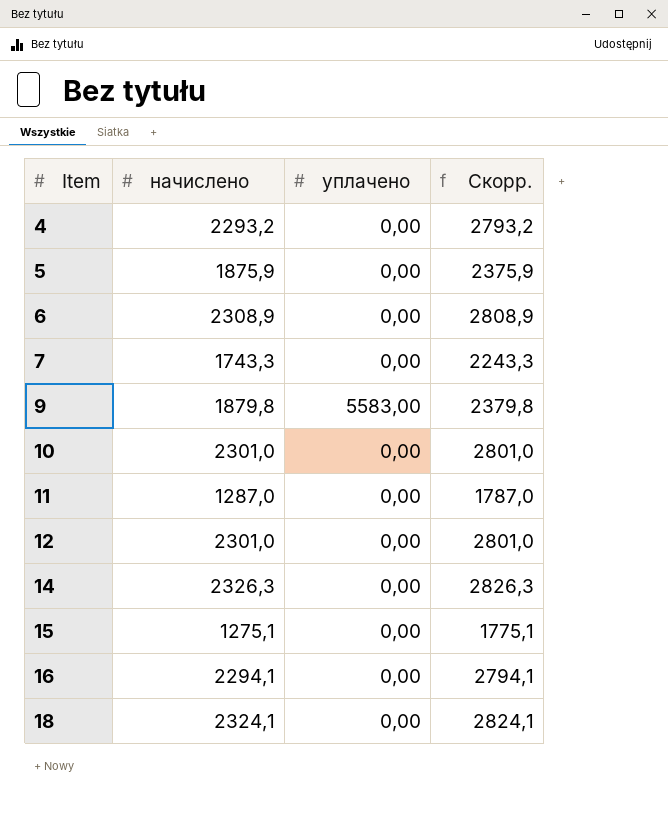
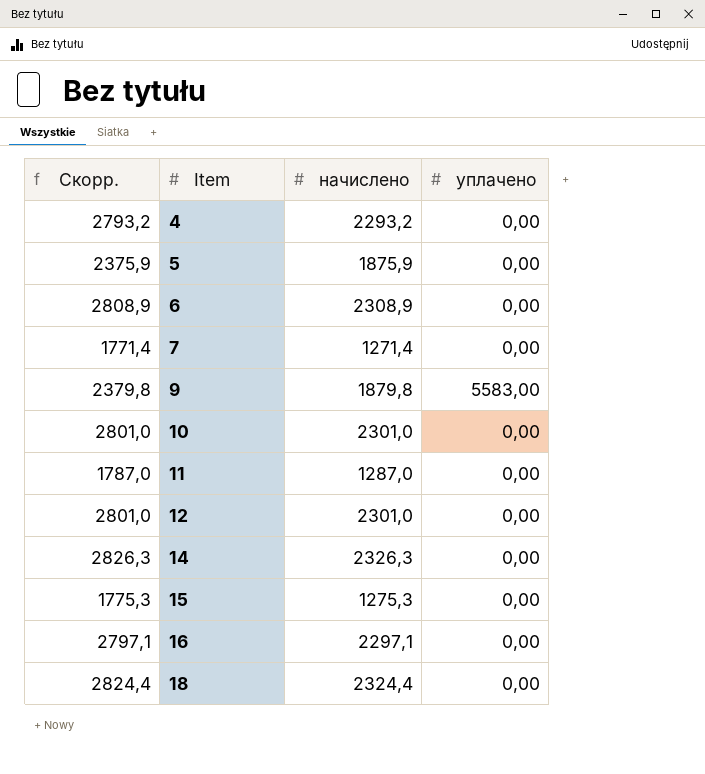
column Скорр. | position: 4 -> 1
7 | Скорр.: 2243,3 -> 1771,4
7 | начислено: 1743,3 -> 1271,4
15 | Скорр.: 1775,1 -> 1775,3
15 | начислено: 1275,1 -> 1275,3
16 | Скорр.: 2794,1 -> 2797,1
16 | начислено: 2294,1 -> 2297,1
18 | Скорр.: 2824,1 -> 2824,4
18 | начислено: 2324,1 -> 2324,4

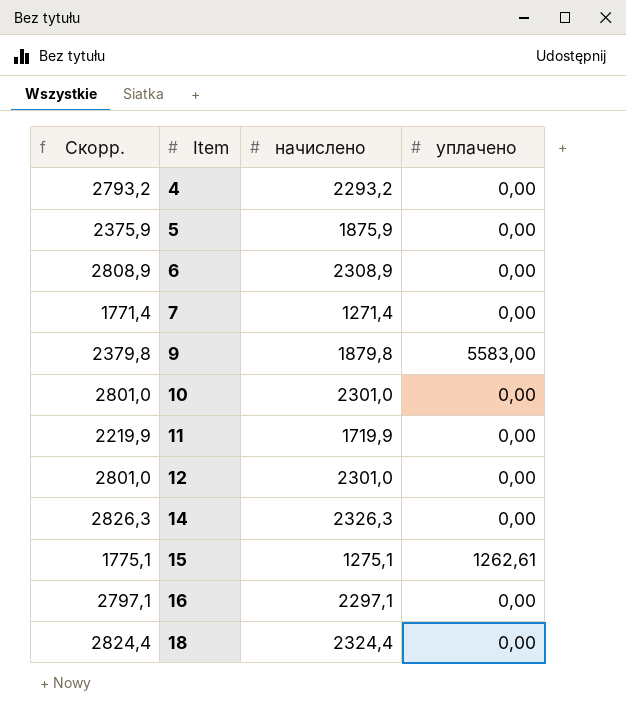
11 | Скорр.: 1787,0 -> 2219,9
11 | начислено: 1287,0 -> 1719,9
15 | Скорр.: 1775,3 -> 1775,1
15 | начислено: 1275,3 -> 1275,1
15 | уплачено: 0,00 -> 1262,61

